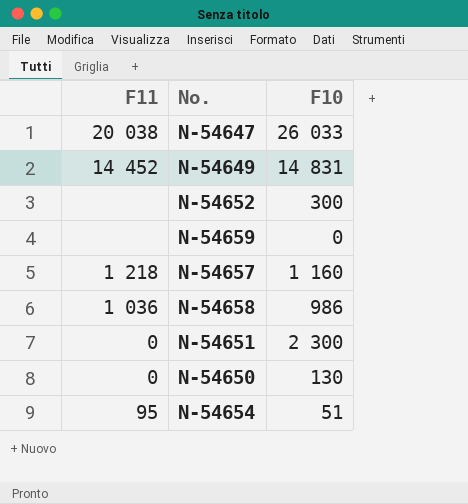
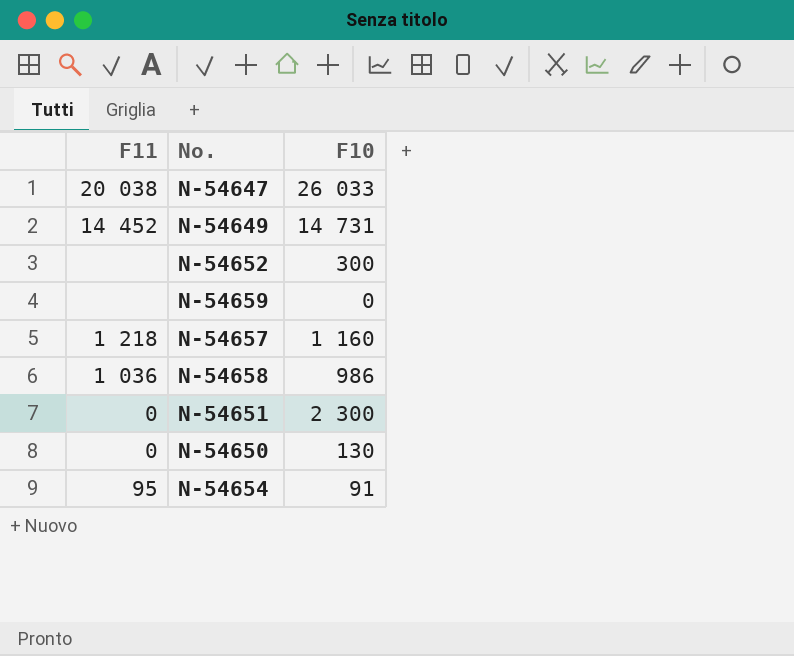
N-54649 | F10: 14 831 -> 14 731
N-54654 | F10: 51 -> 91

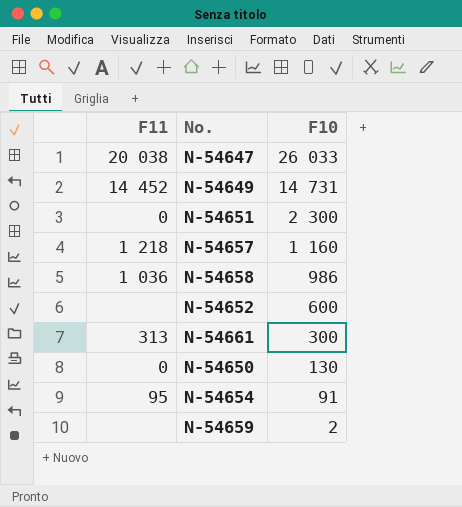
row order: none -> F10 descending
N-54652 | F10: 300 -> 600
row N-54661: none -> 313 | 300
N-54659 | F10: 0 -> 2

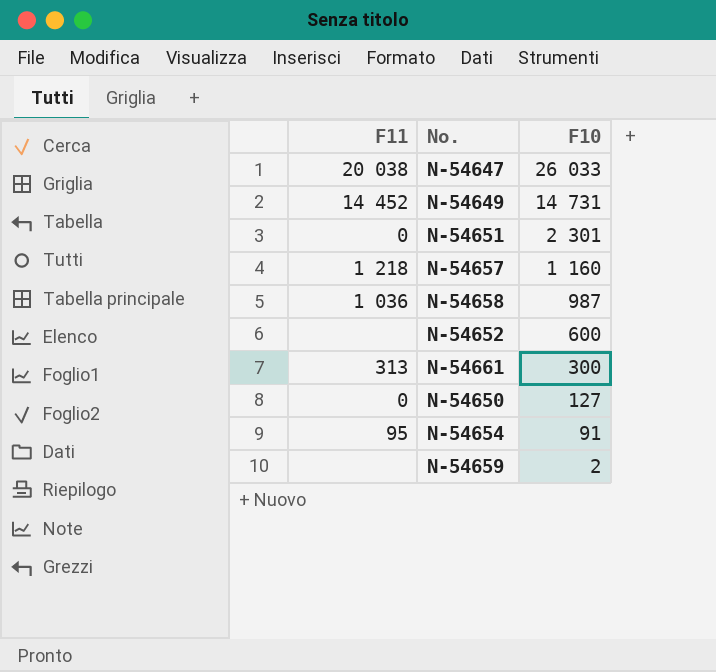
N-54651 | F10: 2 300 -> 2 301
N-54658 | F10: 986 -> 987
N-54650 | F10: 130 -> 127

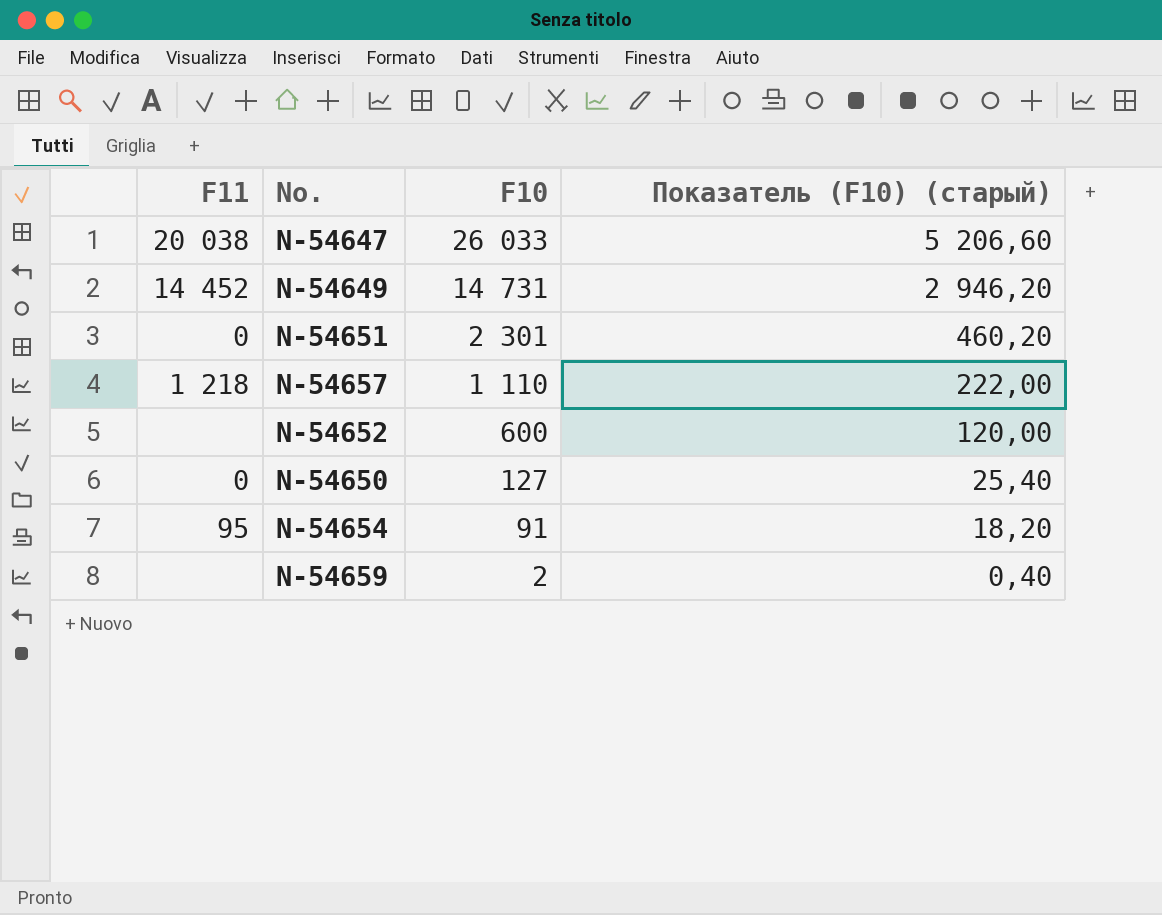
column Показатель (F10) (старый) | formula: none -> [F10] * 0,2
row N-54658: 1 036 | 987 -> none
row N-54661: 313 | 300 -> none
N-54657 | F10: 1 160 -> 1 110

